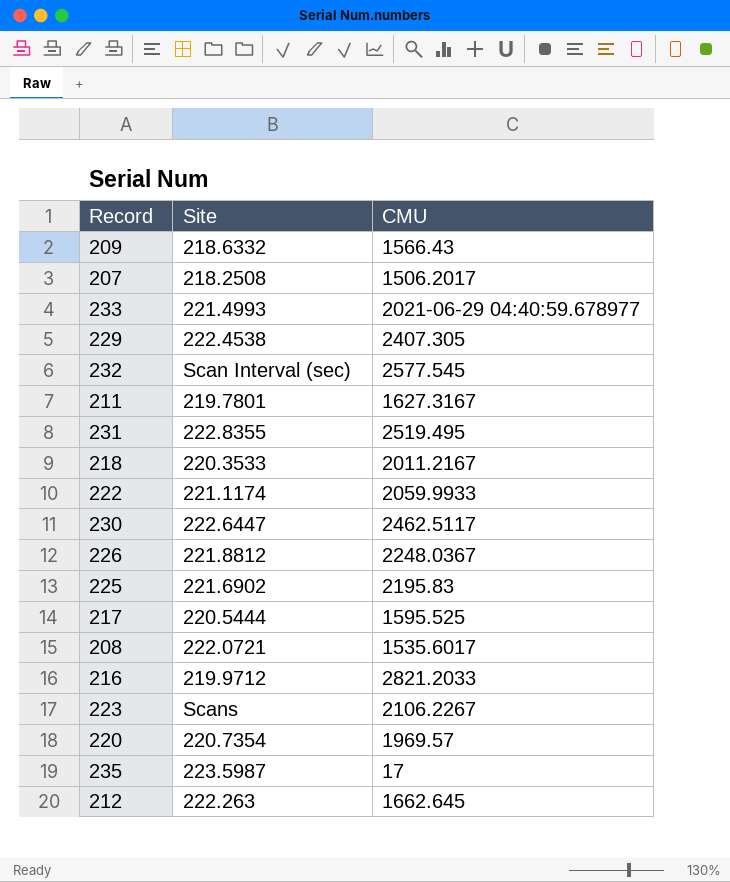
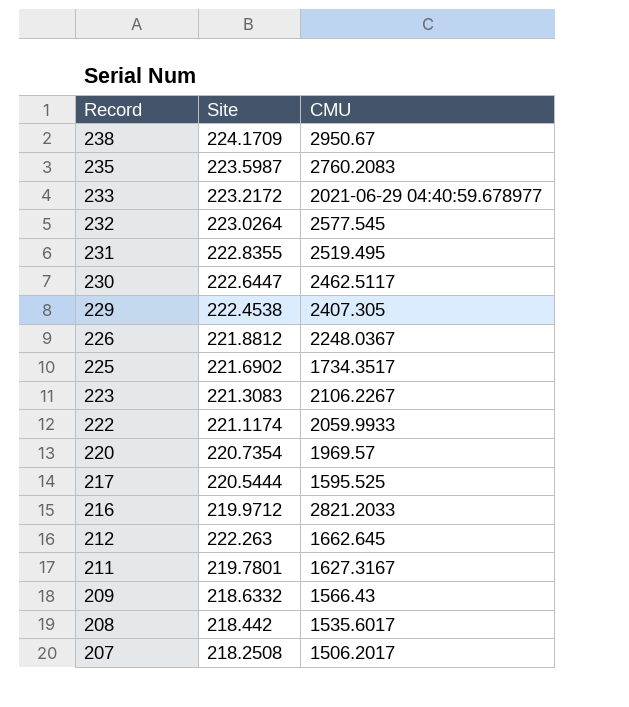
row order: none -> Record descending
row 218: 220.3533 | 2011.2167 -> none
row 238: none -> 224.1709 | 2950.67
235 | CMU: 17 -> 2760.2083
233 | Site: 221.4993 -> 223.2172
232 | Site: Scan Interval (sec) -> 223.0264
225 | CMU: 2195.83 -> 1734.3517
223 | Site: Scans -> 221.3083
208 | Site: 222.0721 -> 218.442

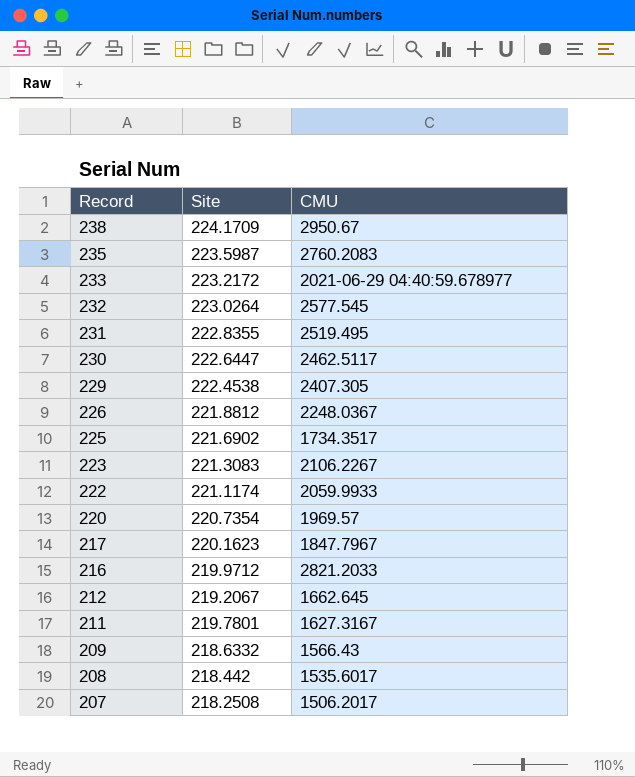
217 | Site: 220.5444 -> 220.1623
217 | CMU: 1595.525 -> 1847.7967
212 | Site: 222.263 -> 219.2067

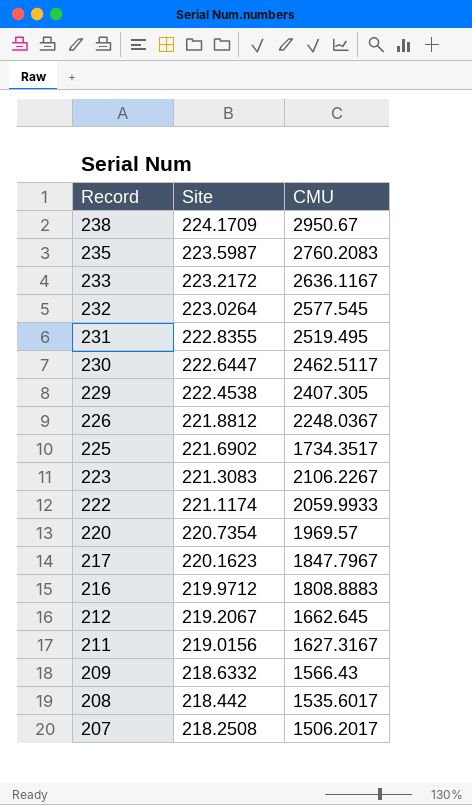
233 | CMU: 2021-06-29 04:40:59.678977 -> 2636.1167
216 | CMU: 2821.2033 -> 1808.8883
211 | Site: 219.7801 -> 219.0156

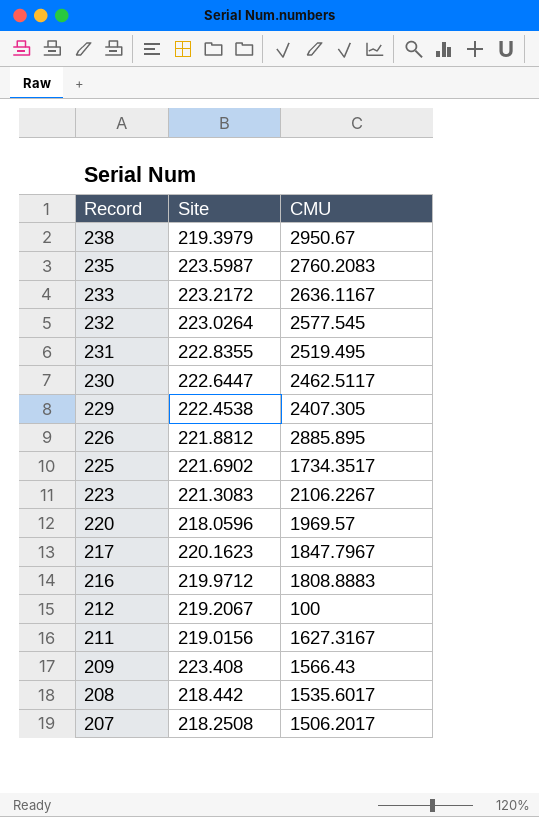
row 222: 221.1174 | 2059.9933 -> none
238 | Site: 224.1709 -> 219.3979
226 | CMU: 2248.0367 -> 2885.895
220 | Site: 220.7354 -> 218.0596
212 | CMU: 1662.645 -> 100
209 | Site: 218.6332 -> 223.408

